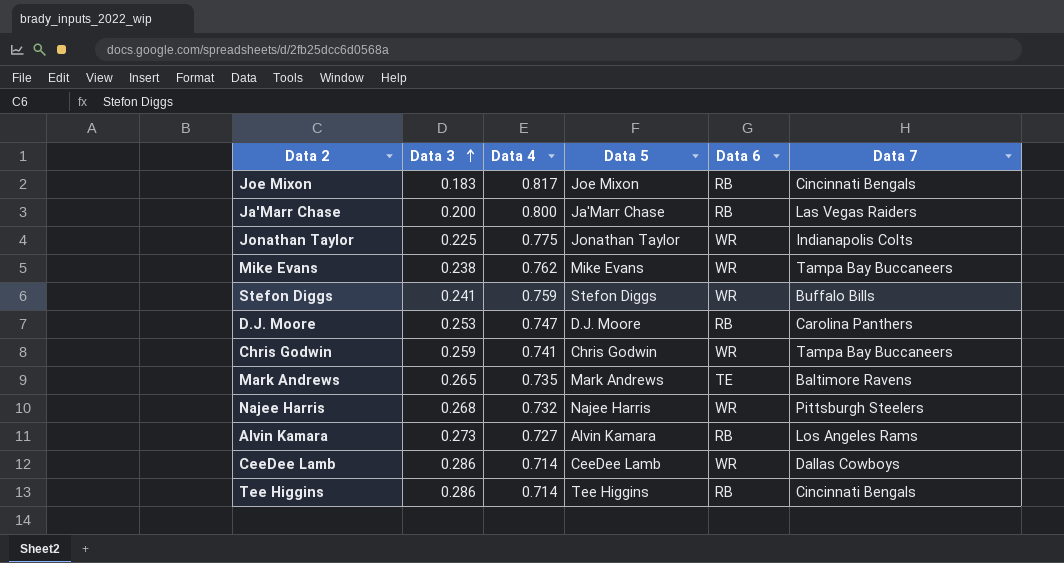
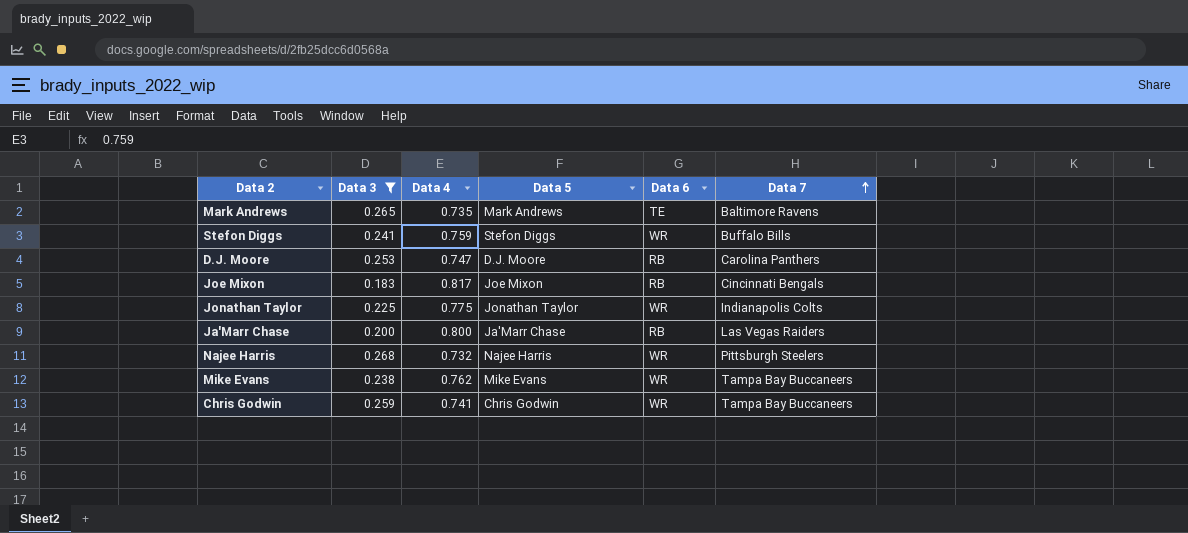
filter: none -> Data 3 <= 0.268
row order: Data 3 ascending -> Data 7 ascending

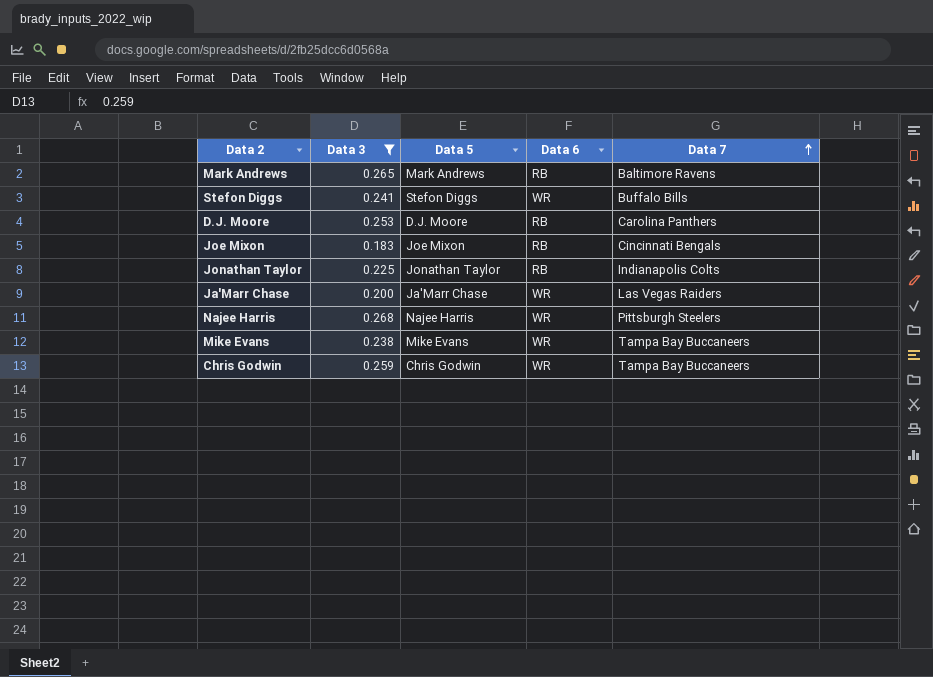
column Data 4 | position: 3 -> none
Mark Andrews | Data 6: TE -> RB
Jonathan Taylor | Data 6: WR -> RB
Ja'Marr Chase | Data 6: RB -> WR

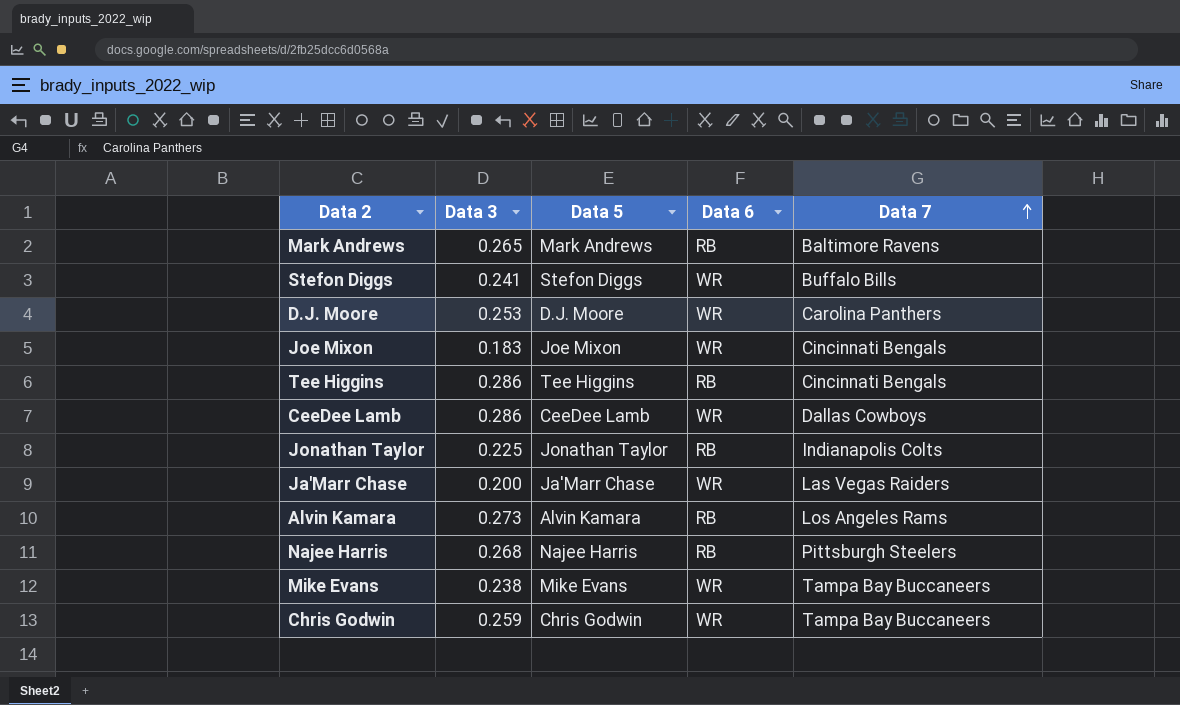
filter: Data 3 <= 0.268 -> none
D.J. Moore | Data 6: RB -> WR
Joe Mixon | Data 6: RB -> WR
Najee Harris | Data 6: WR -> RB

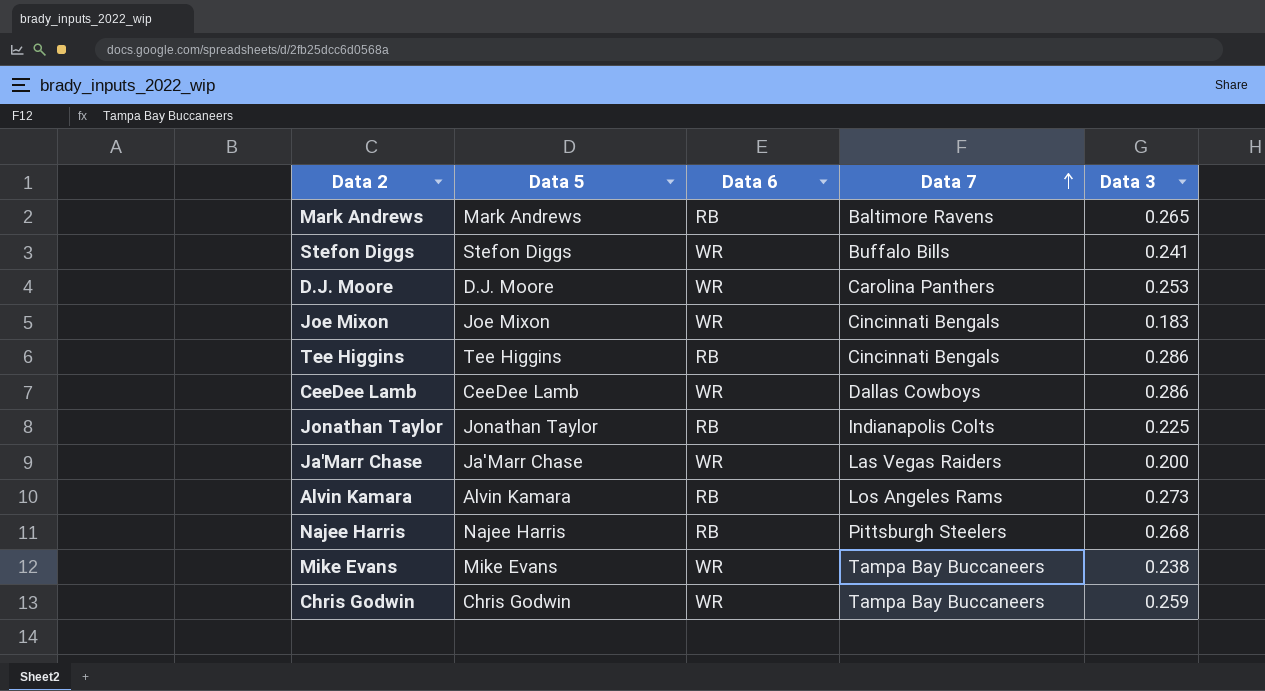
column Data 3 | position: 2 -> 5

